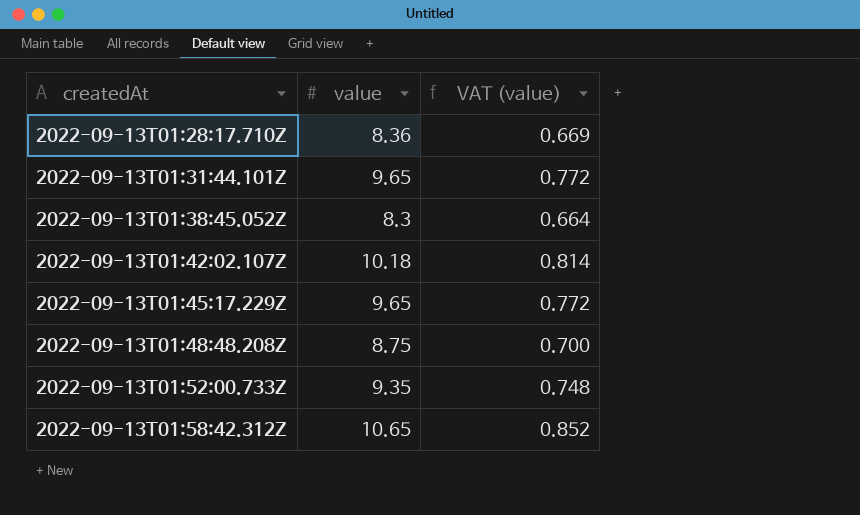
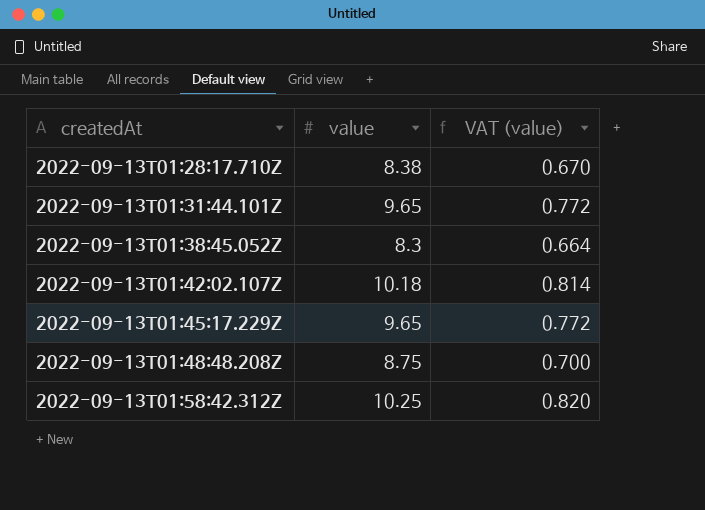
row 2022-09-13T01:52:00.733Z: 9.35 | 0.748 -> none
2022-09-13T01:28:17.710Z | value: 8.36 -> 8.38
2022-09-13T01:28:17.710Z | VAT (value): 0.669 -> 0.670
2022-09-13T01:58:42.312Z | value: 10.65 -> 10.25
2022-09-13T01:58:42.312Z | VAT (value): 0.852 -> 0.820

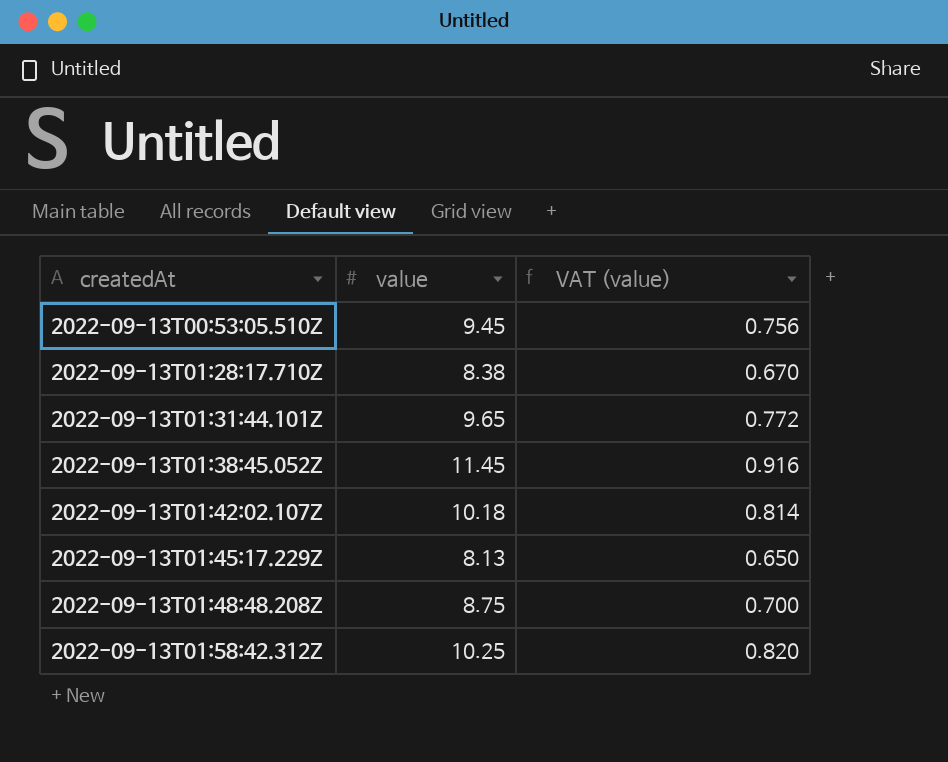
row 2022-09-13T00:53:05.510Z: none -> 9.45 | 0.756
2022-09-13T01:38:45.052Z | value: 8.3 -> 11.45
2022-09-13T01:38:45.052Z | VAT (value): 0.664 -> 0.916
2022-09-13T01:45:17.229Z | value: 9.65 -> 8.13
2022-09-13T01:45:17.229Z | VAT (value): 0.772 -> 0.650

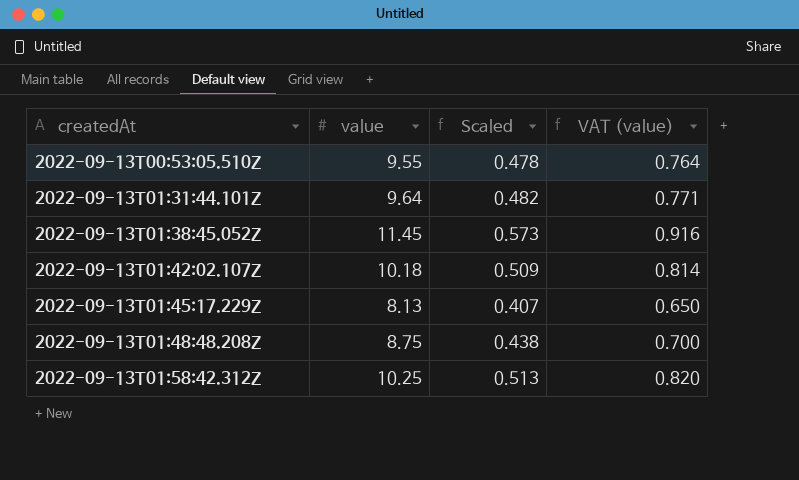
column Scaled | formula: none -> [value] * 0.05
row 2022-09-13T01:28:17.710Z: 8.38 | 0.670 -> none
2022-09-13T00:53:05.510Z | value: 9.45 -> 9.55
2022-09-13T00:53:05.510Z | VAT (value): 0.756 -> 0.764
2022-09-13T01:31:44.101Z | value: 9.65 -> 9.64
2022-09-13T01:31:44.101Z | VAT (value): 0.772 -> 0.771

